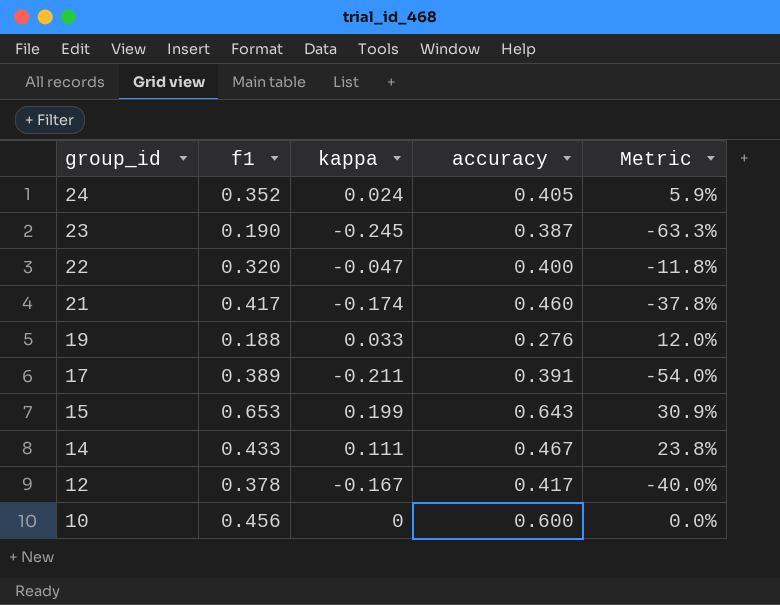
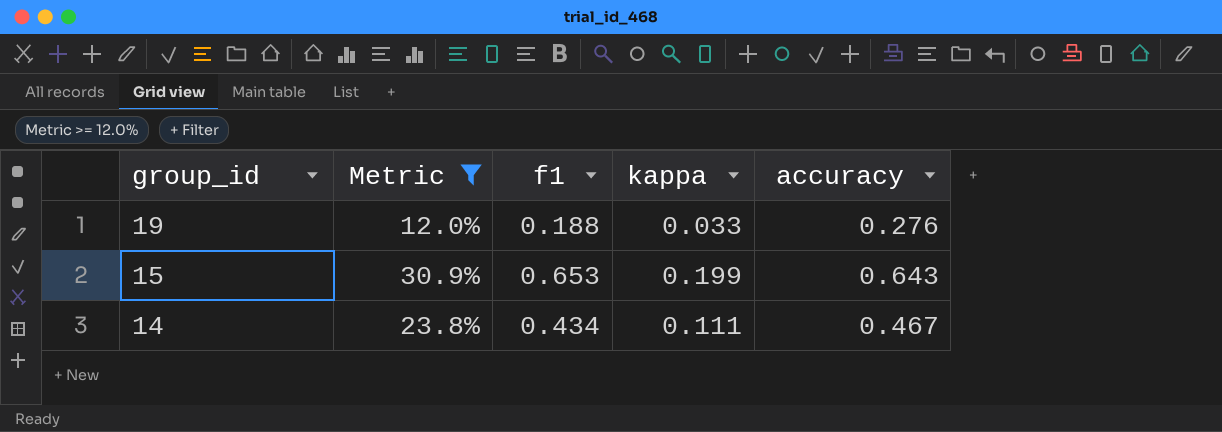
filter: none -> Metric >= 12.0%
column Metric | position: 5 -> 2
14 | f1: 0.433 -> 0.434

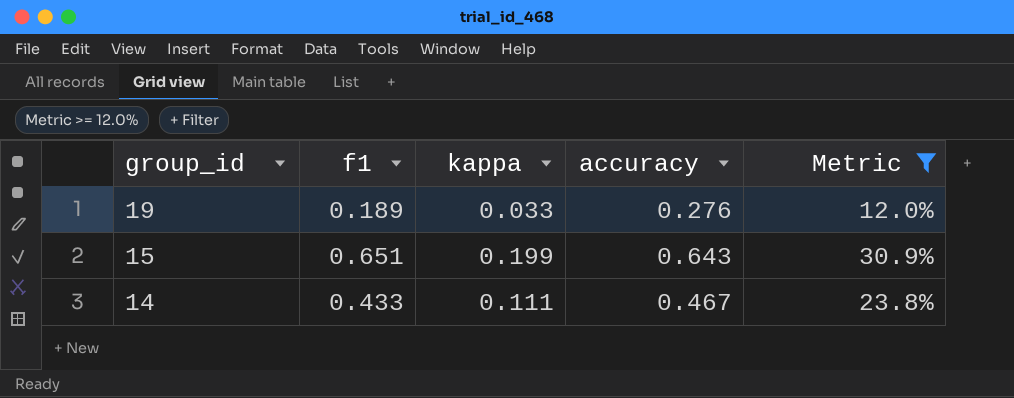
column Metric | position: 2 -> 5
19 | f1: 0.188 -> 0.189
15 | f1: 0.653 -> 0.651
14 | f1: 0.434 -> 0.433

